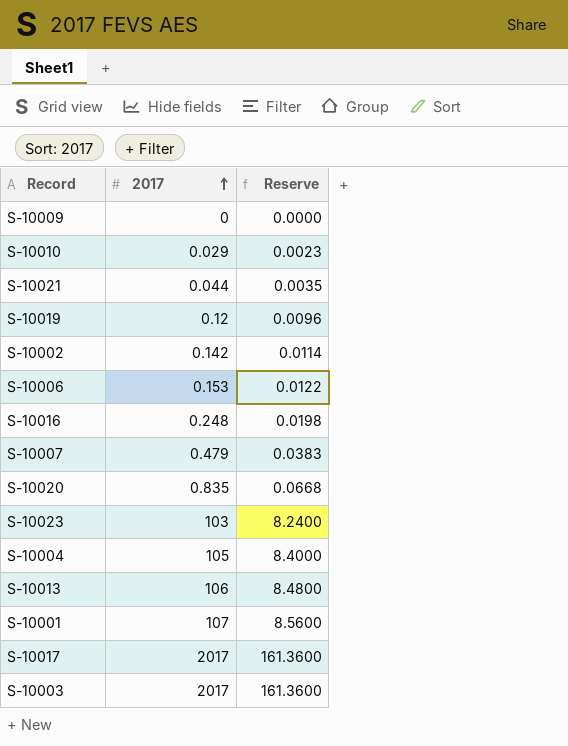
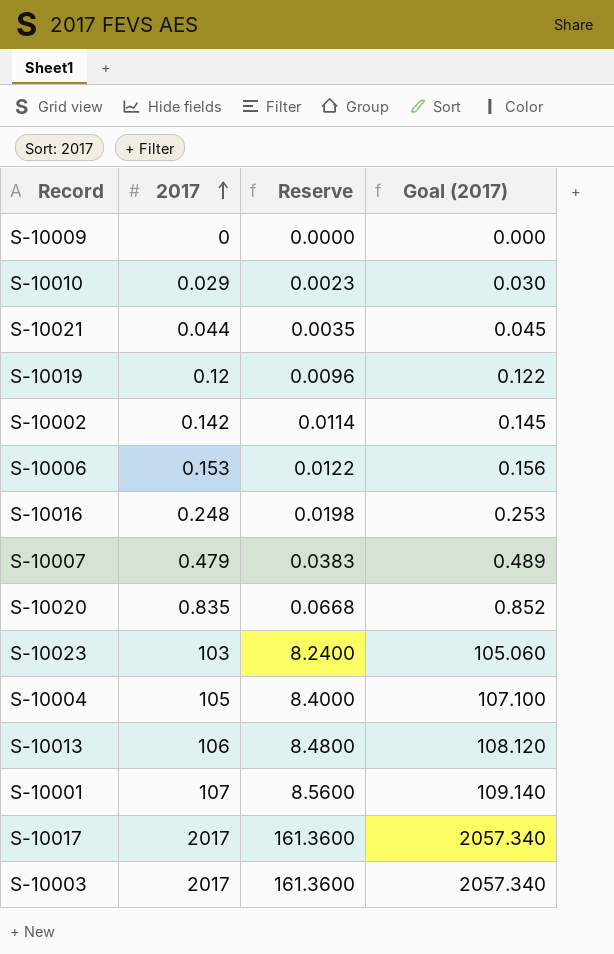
column Goal (2017) | formula: none -> [2017] * 1.02

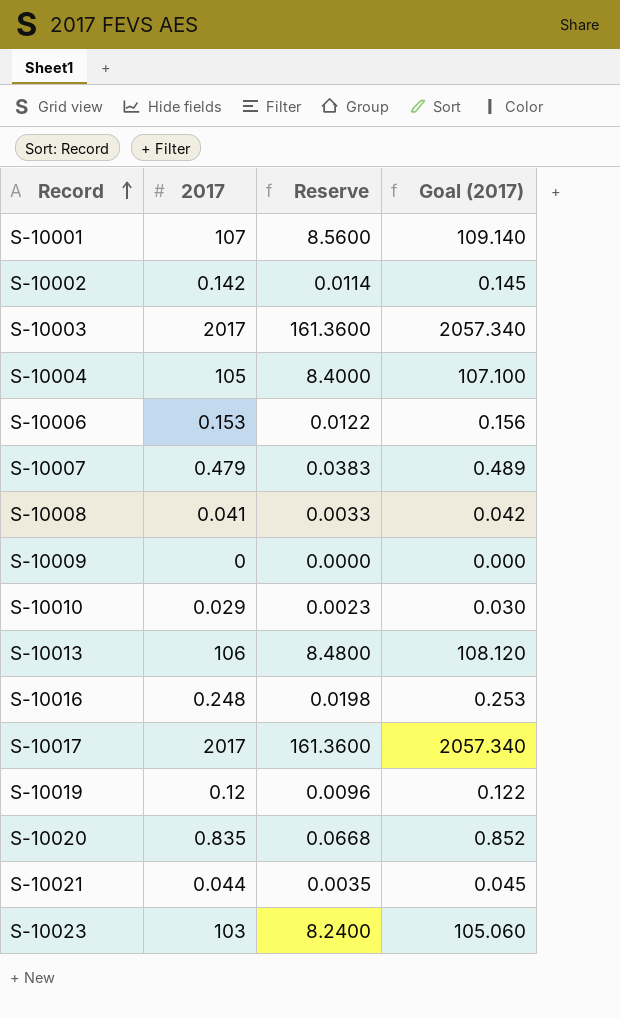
row order: 2017 ascending -> Record ascending
row S-10008: none -> 0.041 | 0.0033 | 0.042

